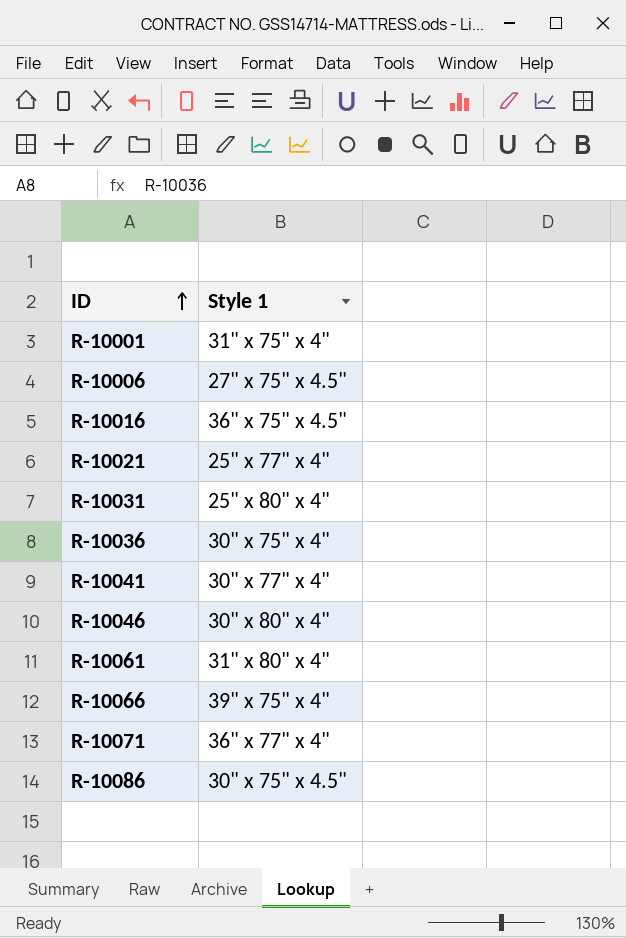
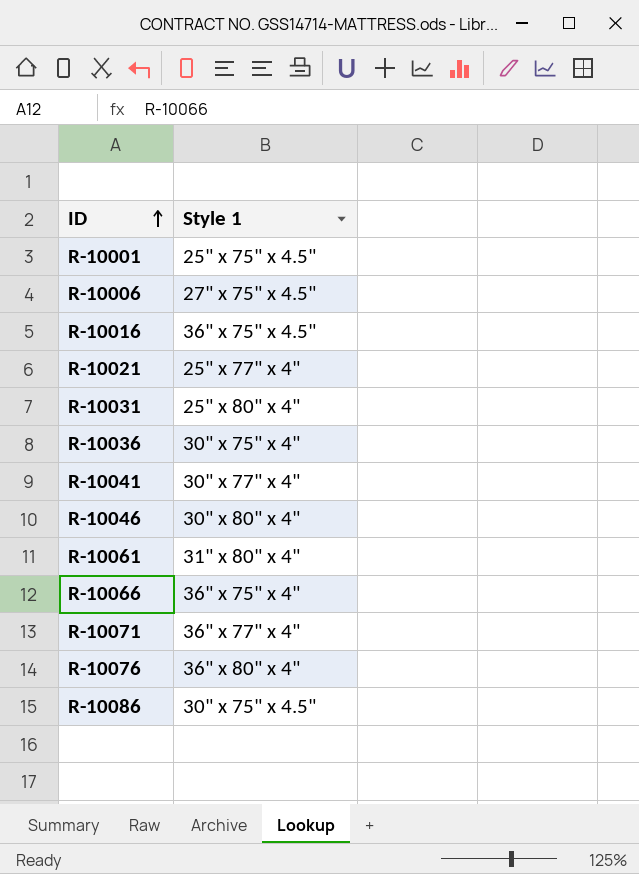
R-10001 | Style 1: 31" x 75" x 4" -> 25" x 75" x 4.5"
R-10066 | Style 1: 39" x 75" x 4" -> 36" x 75" x 4"
row R-10076: none -> 36" x 80" x 4"

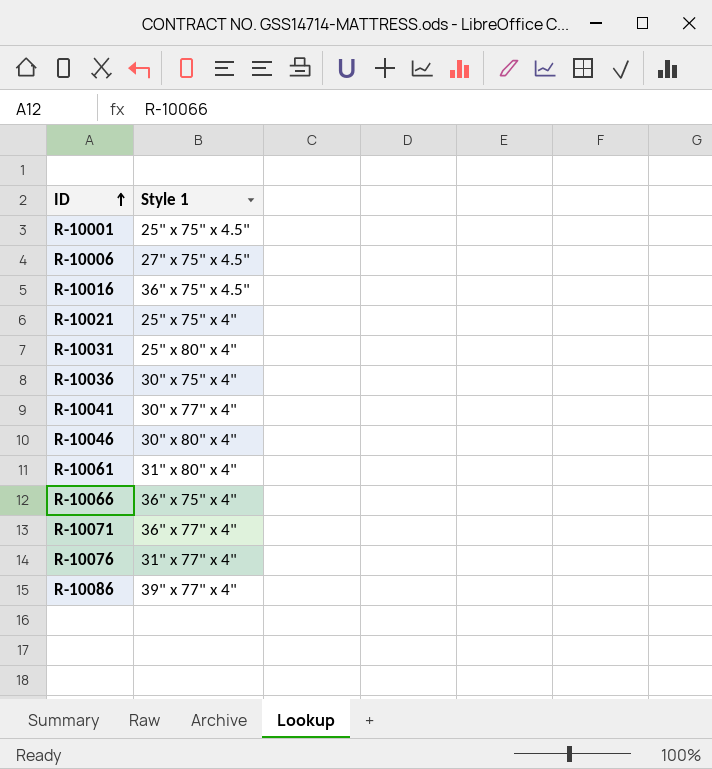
R-10021 | Style 1: 25" x 77" x 4" -> 25" x 75" x 4"
R-10076 | Style 1: 36" x 80" x 4" -> 31" x 77" x 4"
R-10086 | Style 1: 30" x 75" x 4.5" -> 39" x 77" x 4"

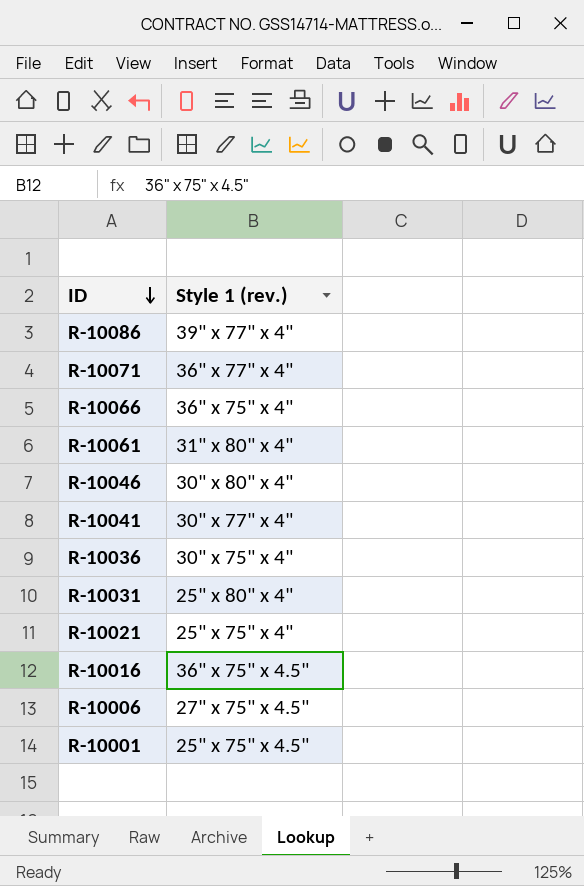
row order: ID ascending -> ID descending
column name: Style 1 -> Style 1 (rev.)
row R-10076: 31" x 77" x 4" -> none

